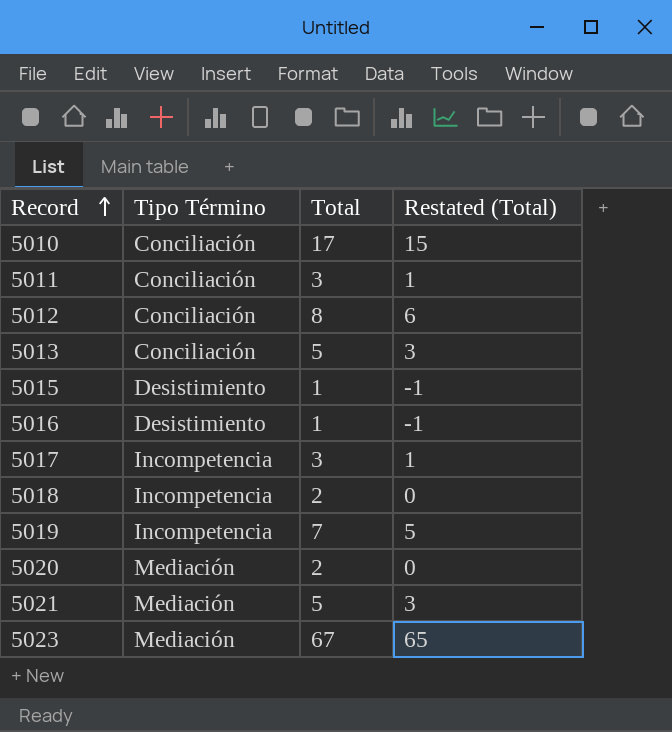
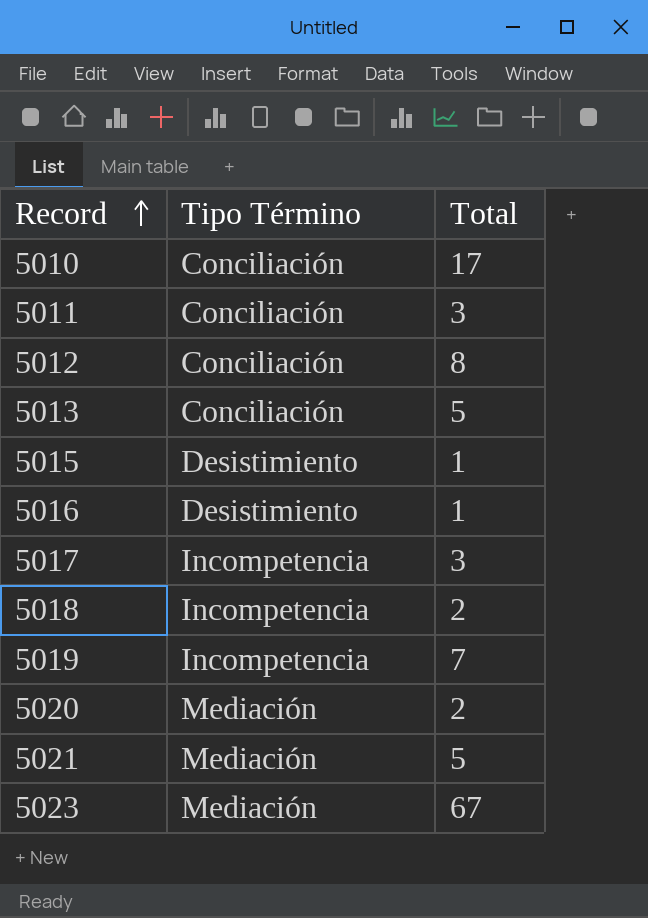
column Restated (Total) | formula: [Total] - 2 -> none

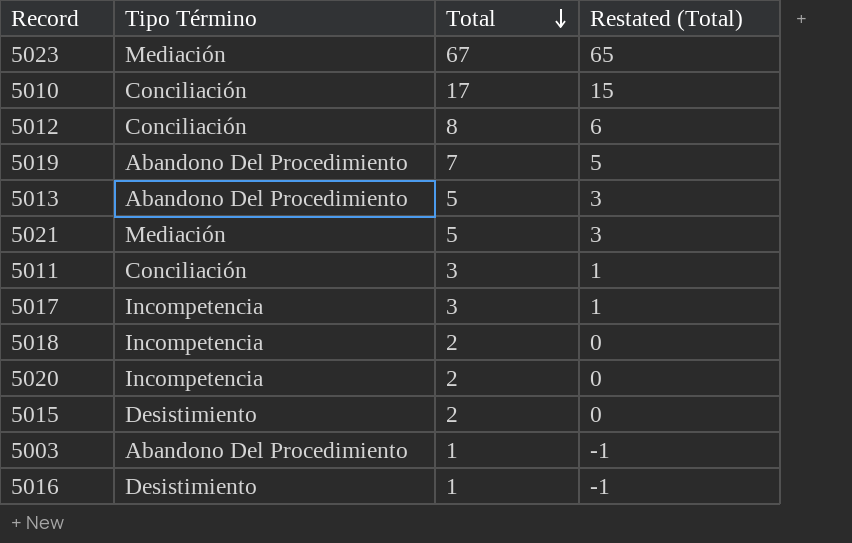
row order: Record ascending -> Total descending
column Restated (Total) | formula: none -> [Total] - 2
5019 | Tipo Término: Incompetencia -> Abandono Del Procedimiento
5013 | Tipo Término: Conciliación -> Abandono Del Procedimiento
5020 | Tipo Término: Mediación -> Incompetencia
5015 | Total: 1 -> 2
row 5003: none -> Abandono Del Procedimiento | 1 | -1

